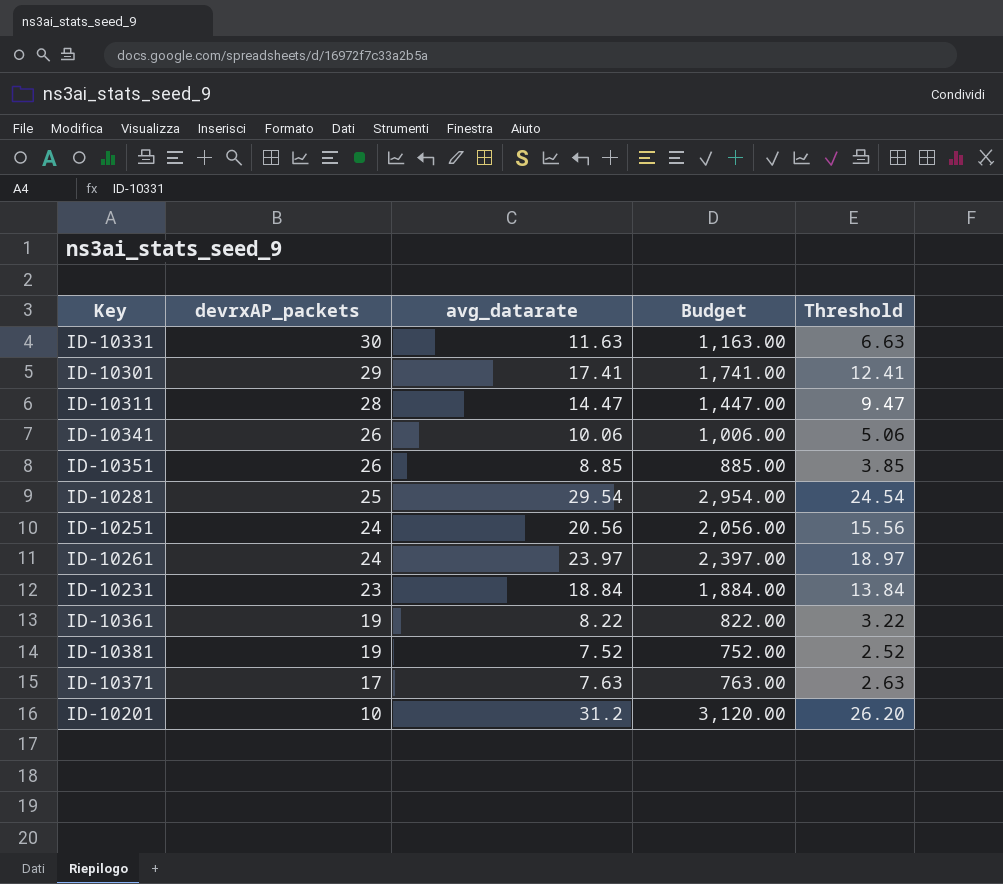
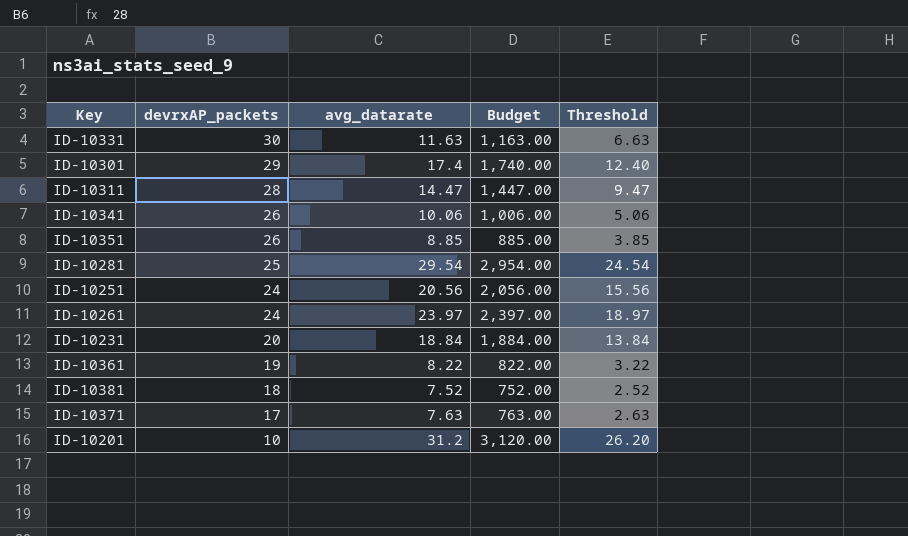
ID-10301 | avg_datarate: 17.41 -> 17.4
ID-10301 | Budget: 1,741.00 -> 1,740.00
ID-10301 | Threshold: 12.41 -> 12.40
ID-10231 | devrxAP_packets: 23 -> 20
ID-10381 | devrxAP_packets: 19 -> 18

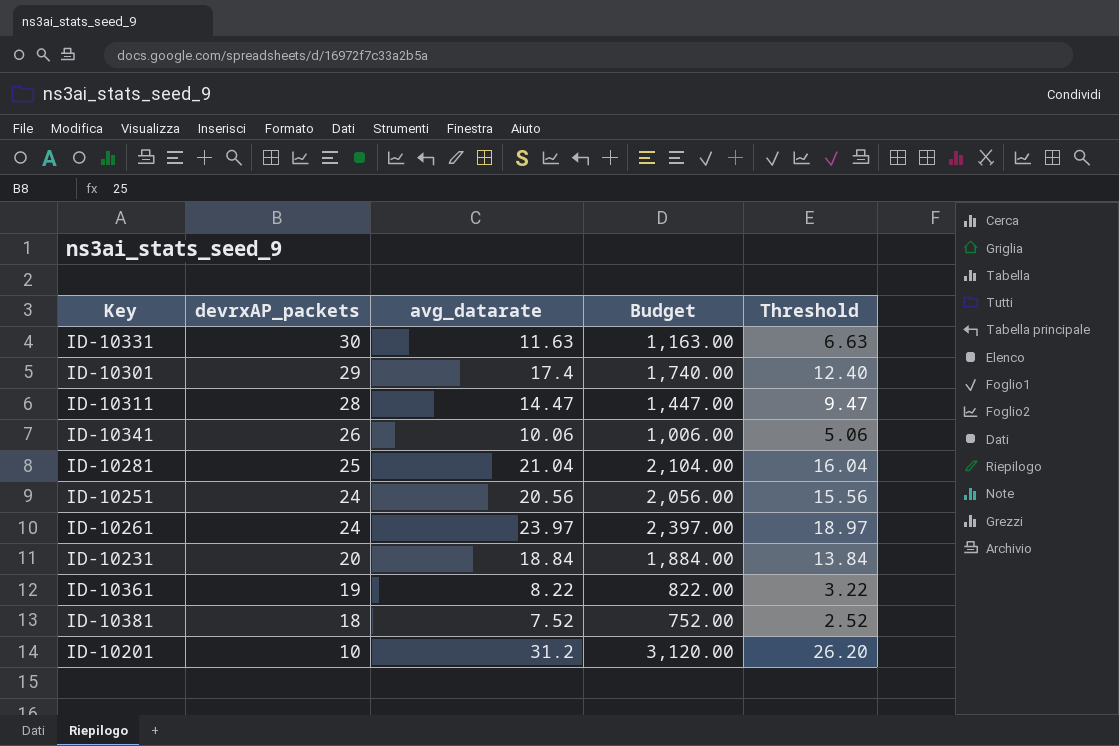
row ID-10351: 26 | 8.85 | 885.00 | 3.85 -> none
row ID-10371: 17 | 7.63 | 763.00 | 2.63 -> none
ID-10281 | avg_datarate: 29.54 -> 21.04
ID-10281 | Budget: 2,954.00 -> 2,104.00
ID-10281 | Threshold: 24.54 -> 16.04

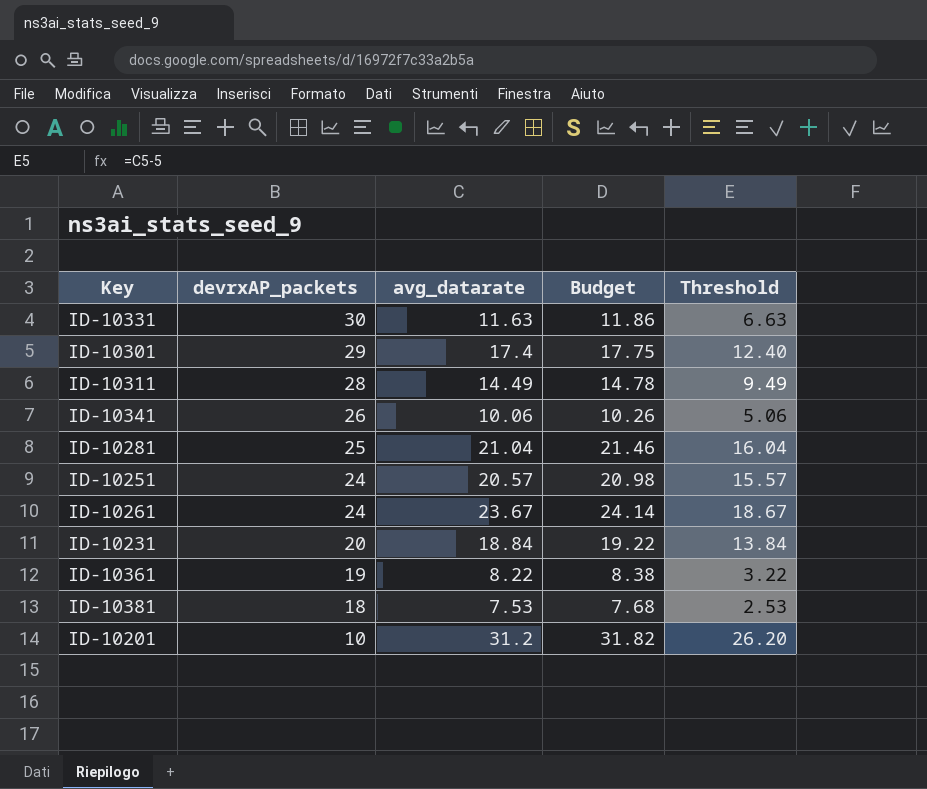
column Budget | formula: [avg_datarate] * 100 -> [avg_datarate] * 1.02
ID-10311 | avg_datarate: 14.47 -> 14.49
ID-10311 | Threshold: 9.47 -> 9.49
ID-10251 | avg_datarate: 20.56 -> 20.57
ID-10251 | Threshold: 15.56 -> 15.57
ID-10261 | avg_datarate: 23.97 -> 23.67
ID-10261 | Threshold: 18.97 -> 18.67
ID-10381 | avg_datarate: 7.52 -> 7.53
ID-10381 | Threshold: 2.52 -> 2.53

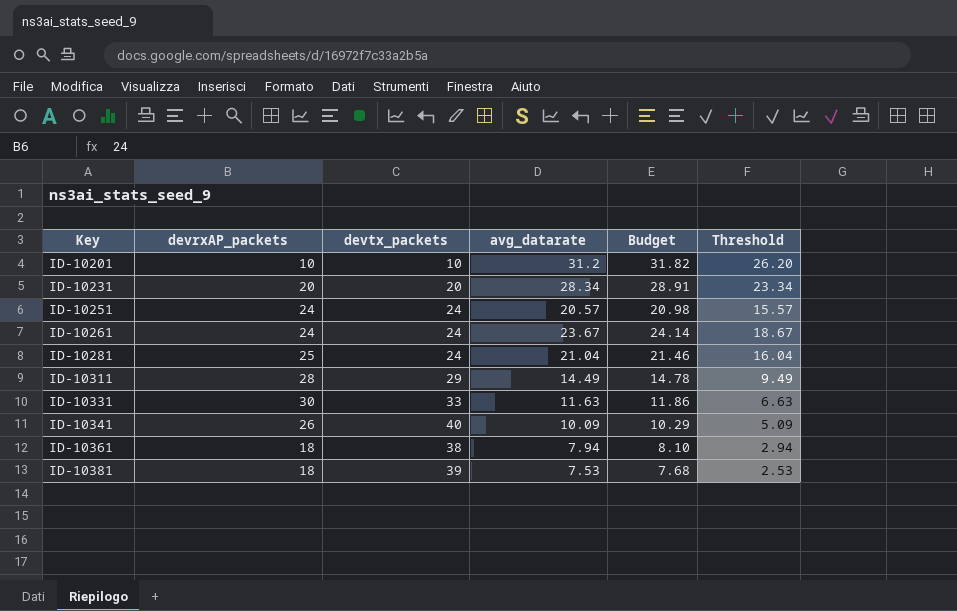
row order: devrxAP_packets descending -> Key ascending
column devtx_packets | position: none -> 3
row ID-10301: 29 | 17.4 | 17.75 | 12.40 -> none
ID-10231 | avg_datarate: 18.84 -> 28.34
ID-10231 | Budget: 19.22 -> 28.91
ID-10231 | Threshold: 13.84 -> 23.34
ID-10341 | avg_datarate: 10.06 -> 10.09
ID-10341 | Budget: 10.26 -> 10.29
ID-10341 | Threshold: 5.06 -> 5.09
ID-10361 | devrxAP_packets: 19 -> 18
ID-10361 | avg_datarate: 8.22 -> 7.94
ID-10361 | Budget: 8.38 -> 8.10
ID-10361 | Threshold: 3.22 -> 2.94

